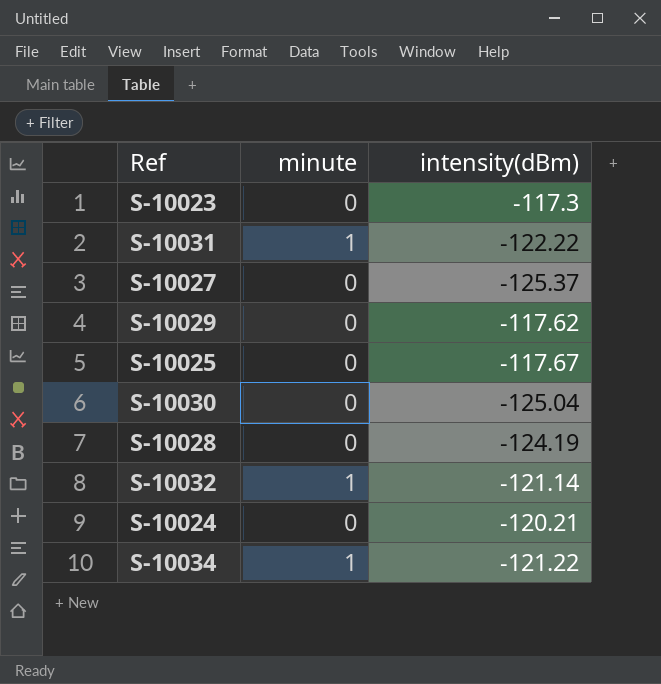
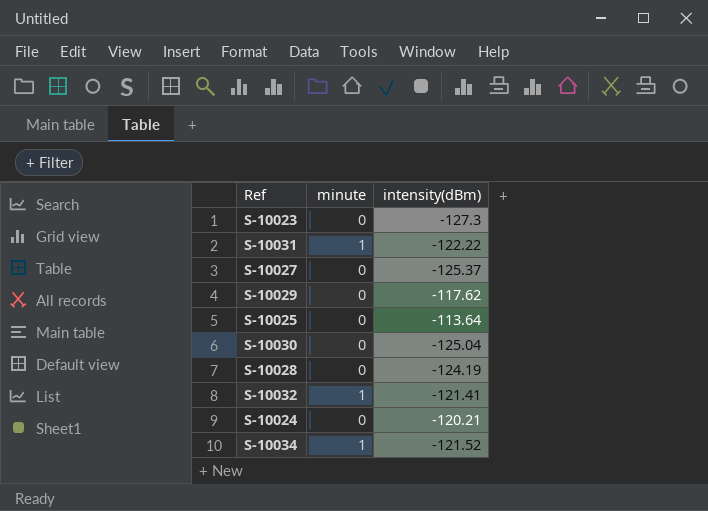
S-10023 | intensity(dBm): -117.3 -> -127.3
S-10025 | intensity(dBm): -117.67 -> -113.64
S-10032 | intensity(dBm): -121.14 -> -121.41
S-10034 | intensity(dBm): -121.22 -> -121.52

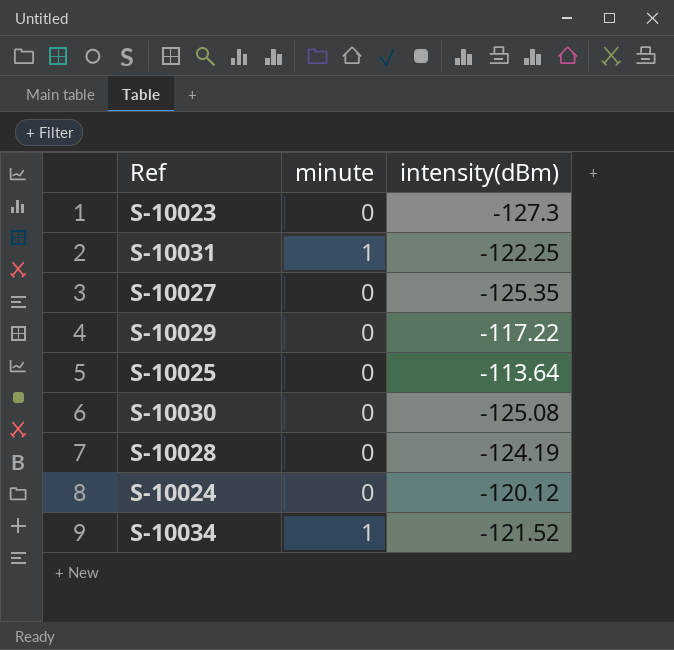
row S-10032: 1 | -121.41 -> none
S-10031 | intensity(dBm): -122.22 -> -122.25
S-10027 | intensity(dBm): -125.37 -> -125.35
S-10029 | intensity(dBm): -117.62 -> -117.22
S-10030 | intensity(dBm): -125.04 -> -125.08
S-10024 | intensity(dBm): -120.21 -> -120.12

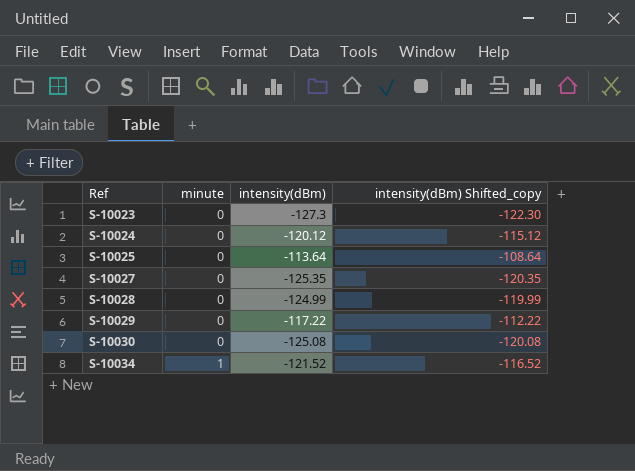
row order: none -> Ref ascending
column intensity(dBm) Shifted_copy | formula: none -> [intensity(dBm)] + 5
row S-10031: 1 | -122.25 -> none
S-10028 | intensity(dBm): -124.19 -> -124.99

